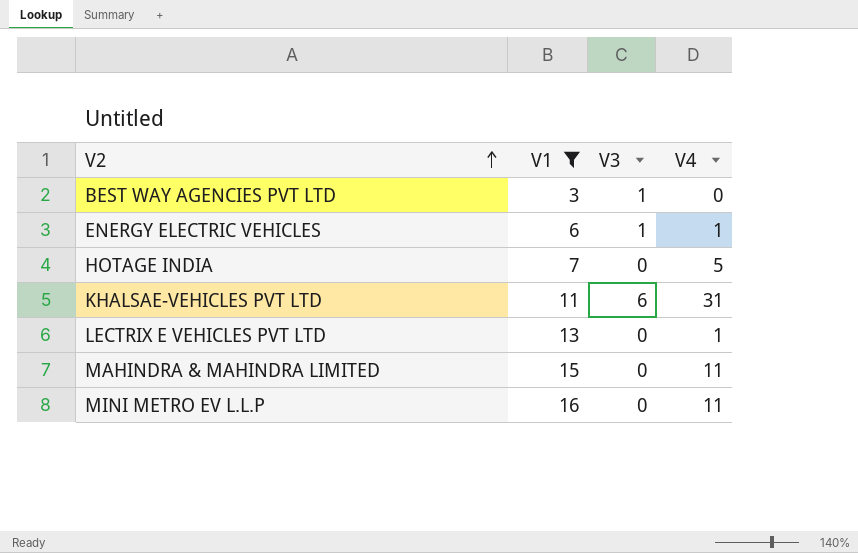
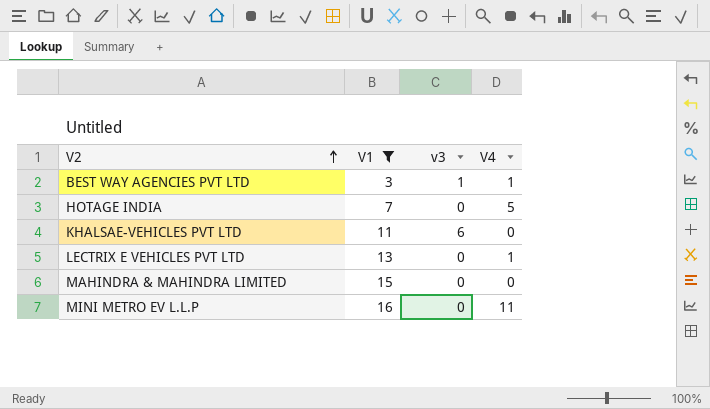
column name: V3 -> v3
row ENERGY ELECTRIC VEHICLES: 6 | 1 | 1 -> none
BEST WAY AGENCIES PVT LTD | V4: 0 -> 1
KHALSAE-VEHICLES PVT LTD | V4: 31 -> 0
MAHINDRA & MAHINDRA LIMITED | V4: 11 -> 0

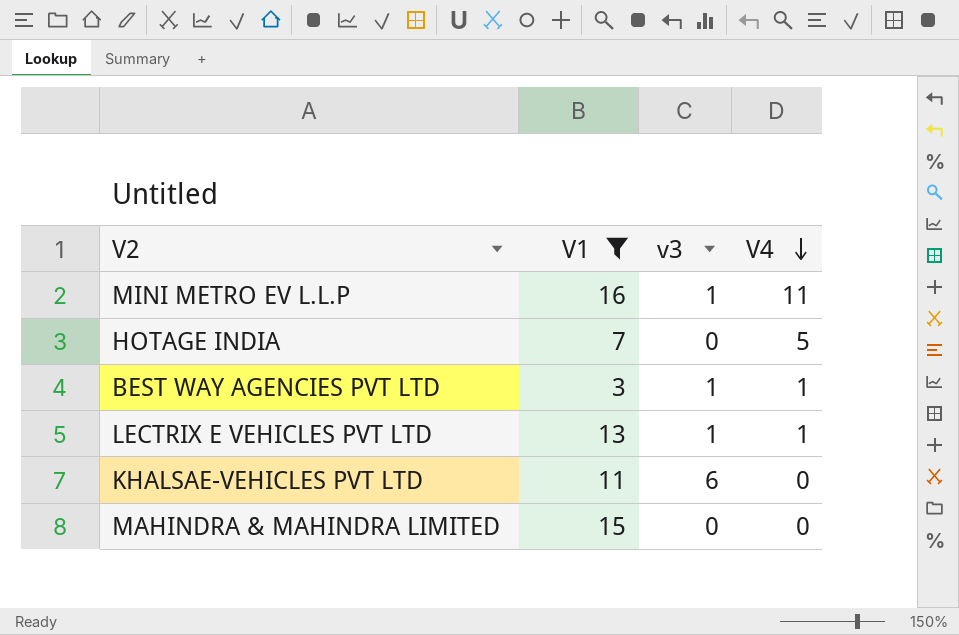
row order: V2 ascending -> V4 descending
MINI METRO EV L.L.P | v3: 0 -> 1
LECTRIX E VEHICLES PVT LTD | v3: 0 -> 1

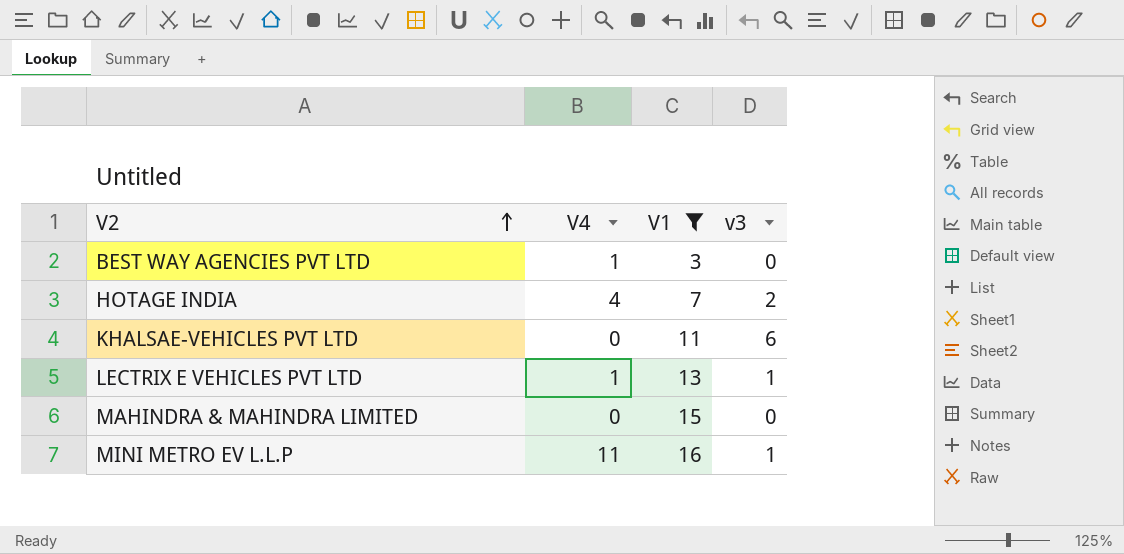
row order: V4 descending -> V2 ascending
column V4 | position: 4 -> 2
BEST WAY AGENCIES PVT LTD | v3: 1 -> 0
HOTAGE INDIA | V4: 5 -> 4
HOTAGE INDIA | v3: 0 -> 2

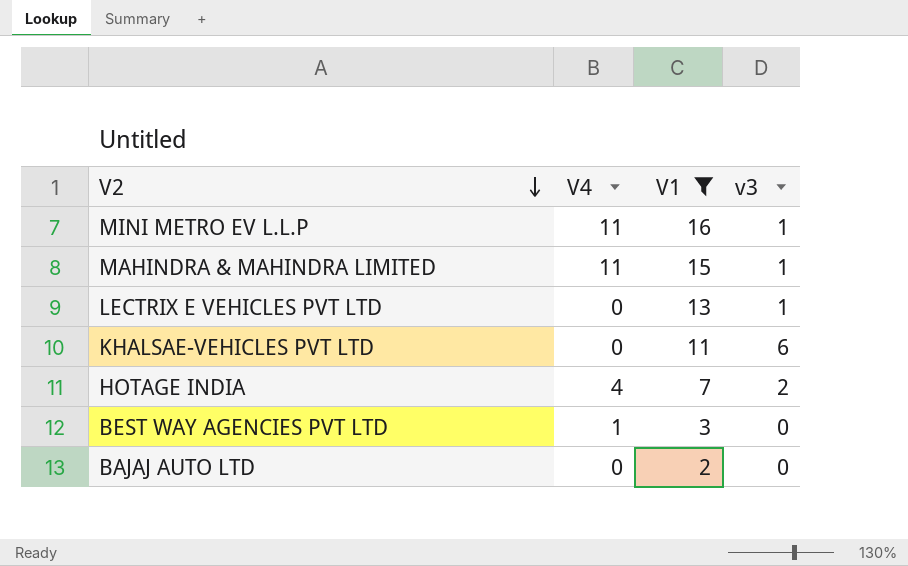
row order: V2 ascending -> V2 descending
MAHINDRA & MAHINDRA LIMITED | V4: 0 -> 11
MAHINDRA & MAHINDRA LIMITED | v3: 0 -> 1
LECTRIX E VEHICLES PVT LTD | V4: 1 -> 0
row BAJAJ AUTO LTD: none -> 0 | 2 | 0

